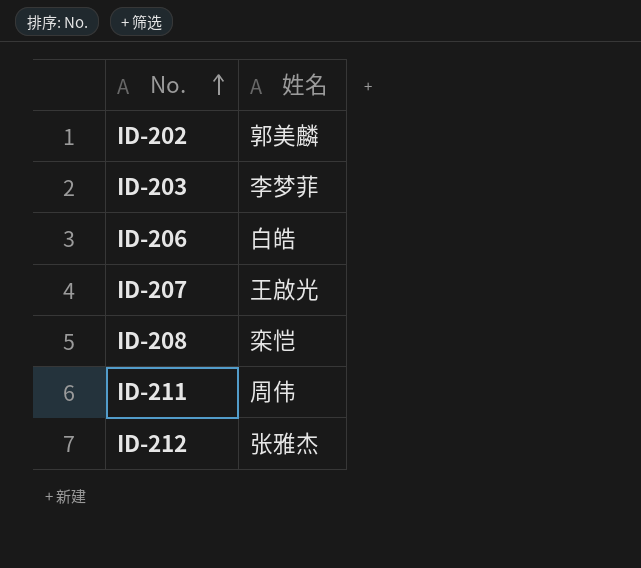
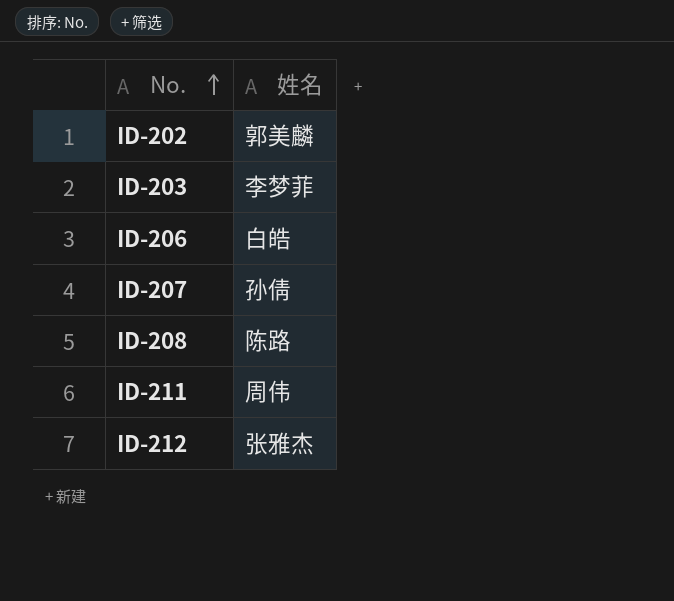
ID-207 | 姓名: 王啟光 -> 孙倩
ID-208 | 姓名: 栾恺 -> 陈路

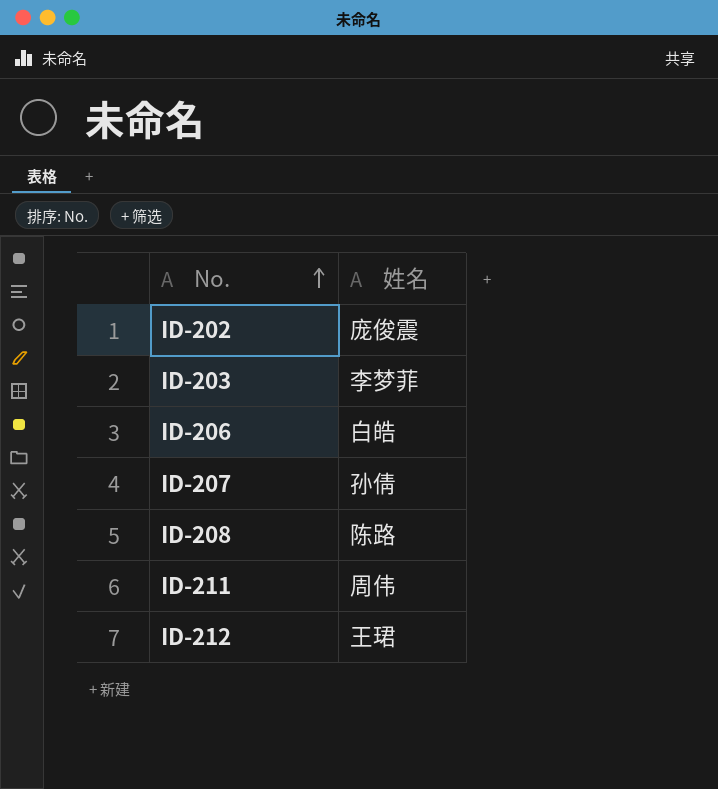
ID-202 | 姓名: 郭美麟 -> 庞俊震
ID-212 | 姓名: 张雅杰 -> 王珺

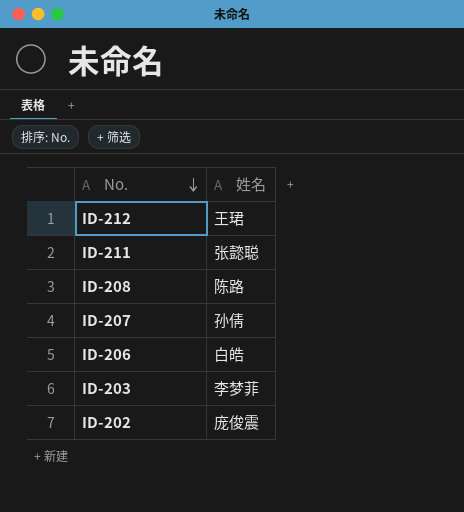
row order: No. ascending -> No. descending
ID-211 | 姓名: 周伟 -> 张懿聪

